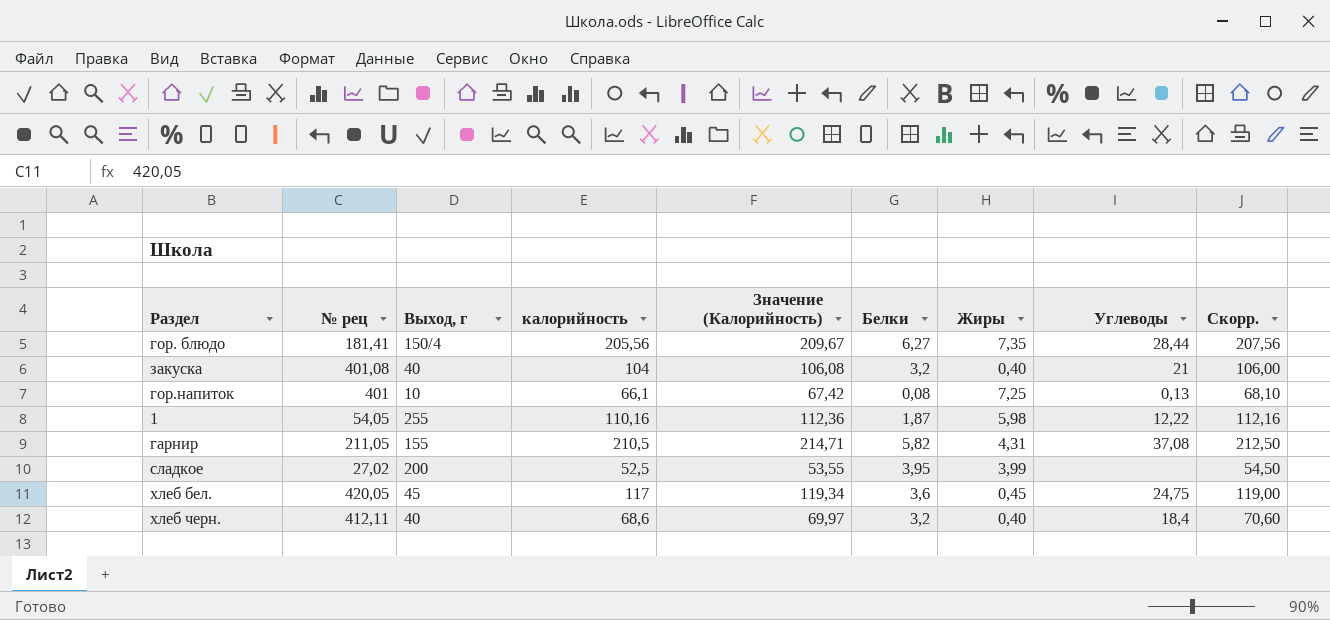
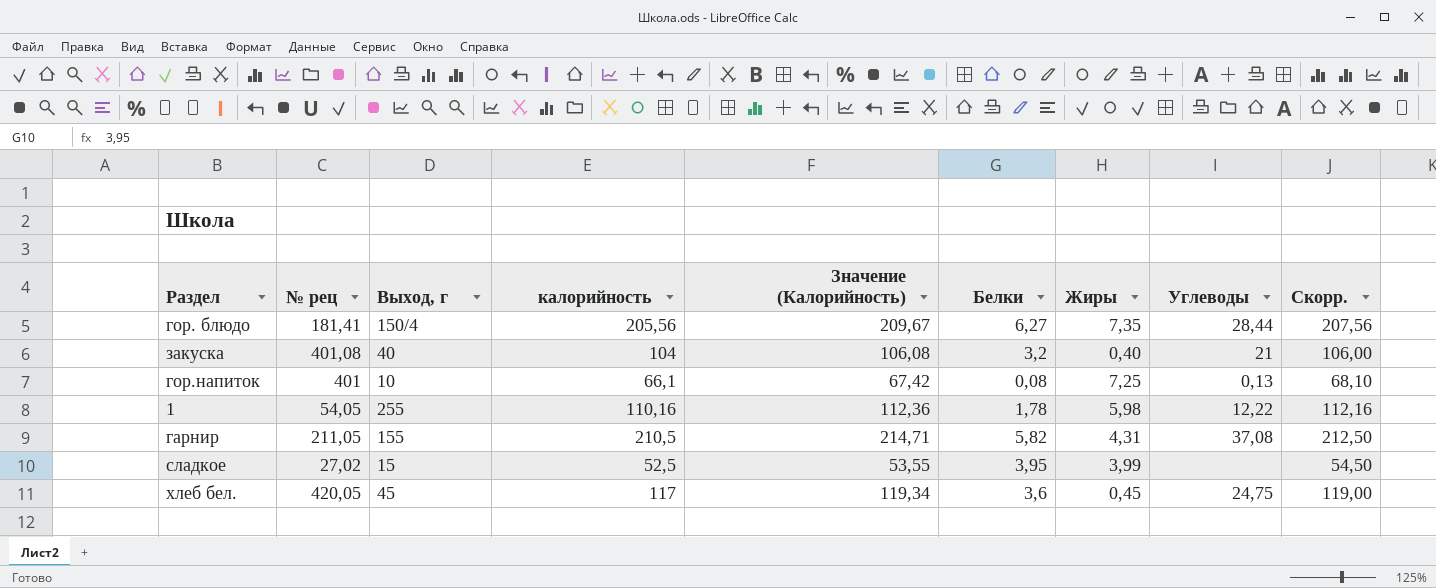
row хлеб черн.: 412,11 | 40 | 68,6 | 69,97 | 3,2 | 0,40 | 18,4 | 70,60 -> none
1 | Белки: 1,87 -> 1,78
сладкое | Выход, г: 200 -> 15

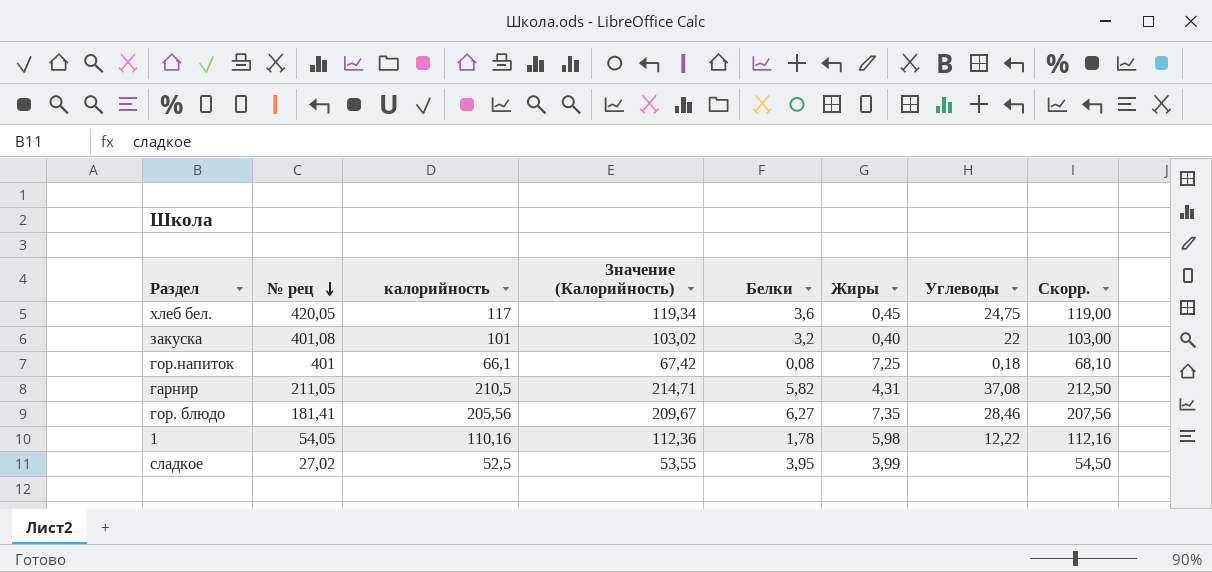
row order: none -> № рец descending
column Выход, г | position: 3 -> none
закуска | калорийность: 104 -> 101
закуска | Значение (Калорийность): 106,08 -> 103,02
закуска | Углеводы: 21 -> 22
закуска | Скорр.: 106,00 -> 103,00
гор.напиток | Углеводы: 0,13 -> 0,18
гор. блюдо | Углеводы: 28,44 -> 28,46

